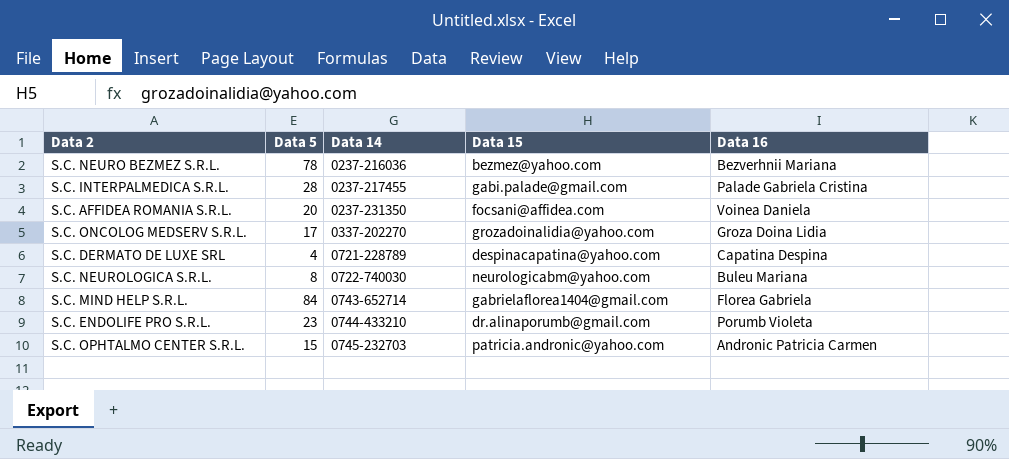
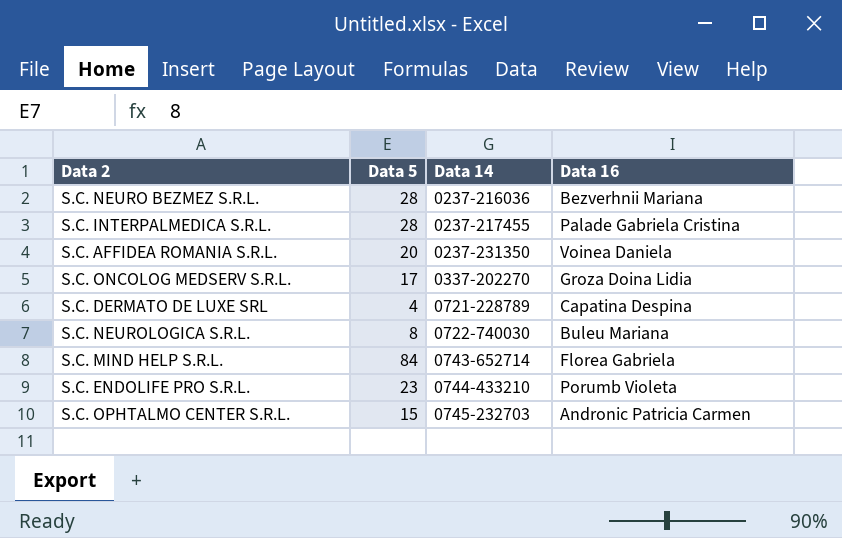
column Data 15 | position: 4 -> none
S.C. NEURO BEZMEZ S.R.L. | Data 5: 78 -> 28

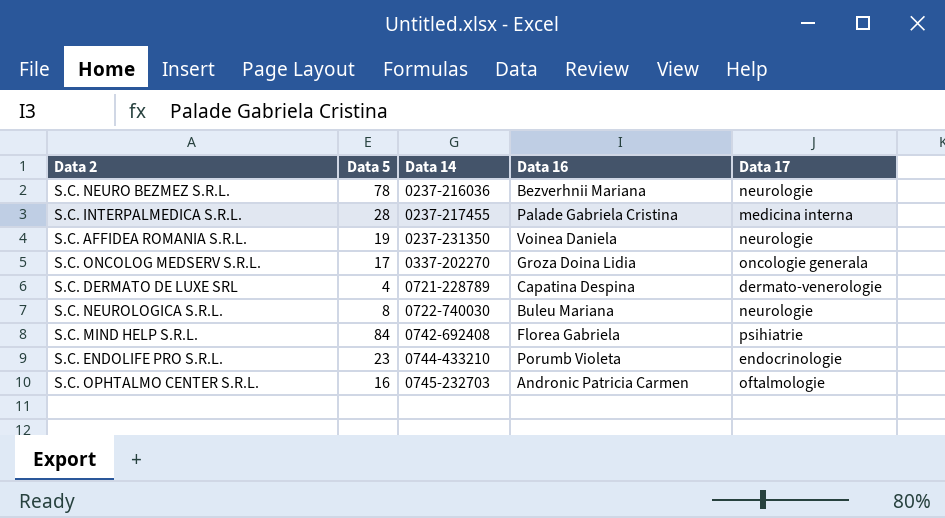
column Data 17 | position: none -> 5
S.C. NEURO BEZMEZ S.R.L. | Data 5: 28 -> 78
S.C. AFFIDEA ROMANIA S.R.L. | Data 5: 20 -> 19
S.C. MIND HELP S.R.L. | Data 14: 0743-652714 -> 0742-692408
S.C. OPHTALMO CENTER S.R.L. | Data 5: 15 -> 16

